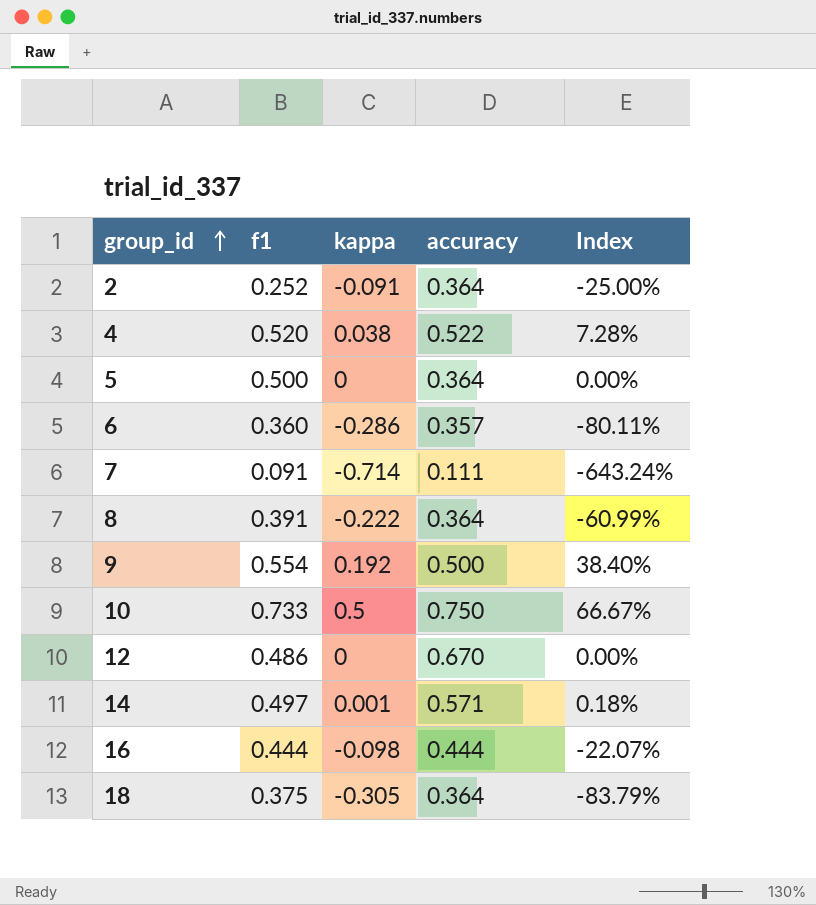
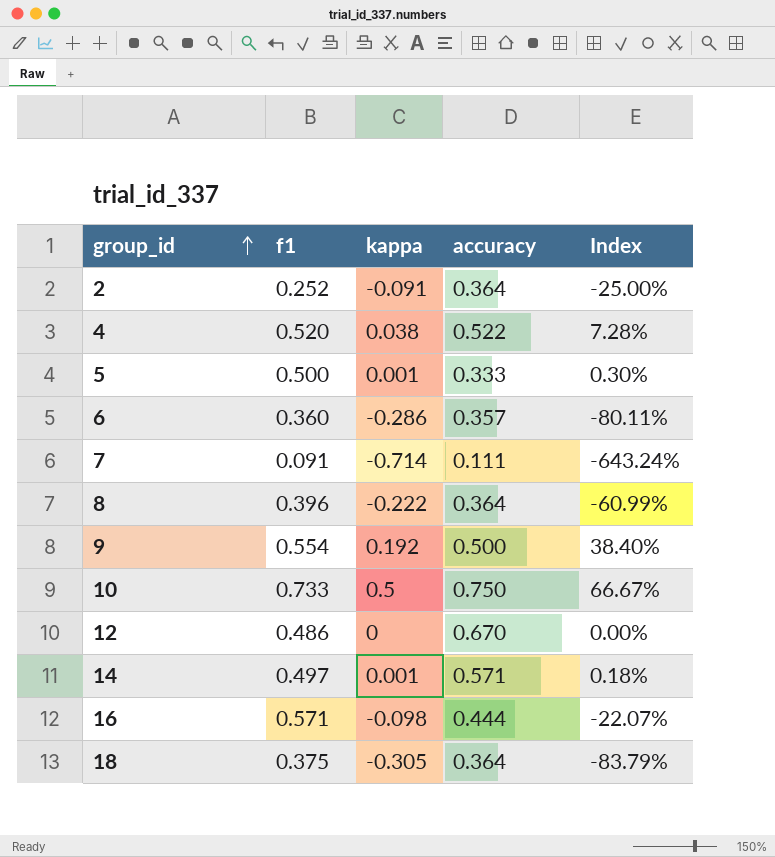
5 | kappa: 0 -> 0.001
5 | accuracy: 0.364 -> 0.333
5 | Index: 0.00% -> 0.30%
8 | f1: 0.391 -> 0.396
16 | f1: 0.444 -> 0.571

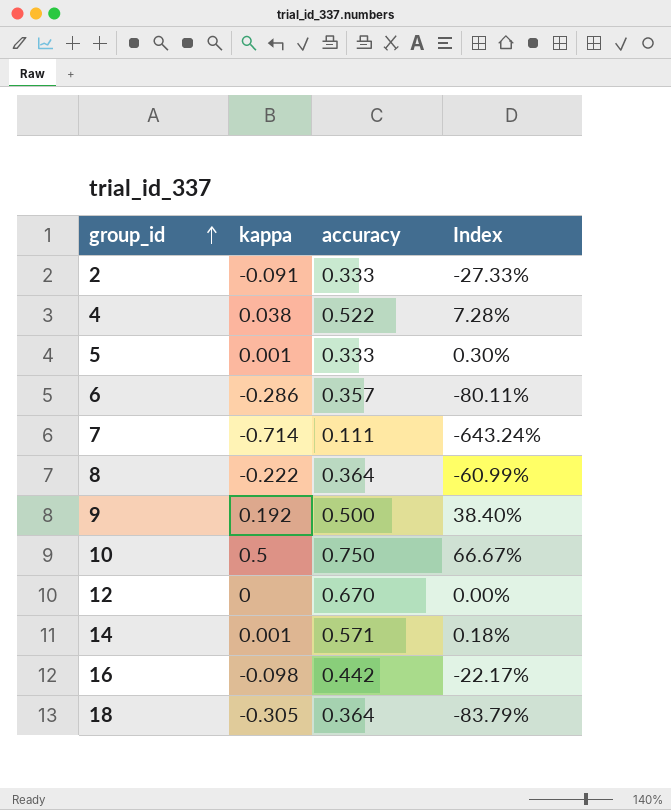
column f1 | position: 2 -> none
2 | accuracy: 0.364 -> 0.333
2 | Index: -25.00% -> -27.33%
16 | accuracy: 0.444 -> 0.442
16 | Index: -22.07% -> -22.17%

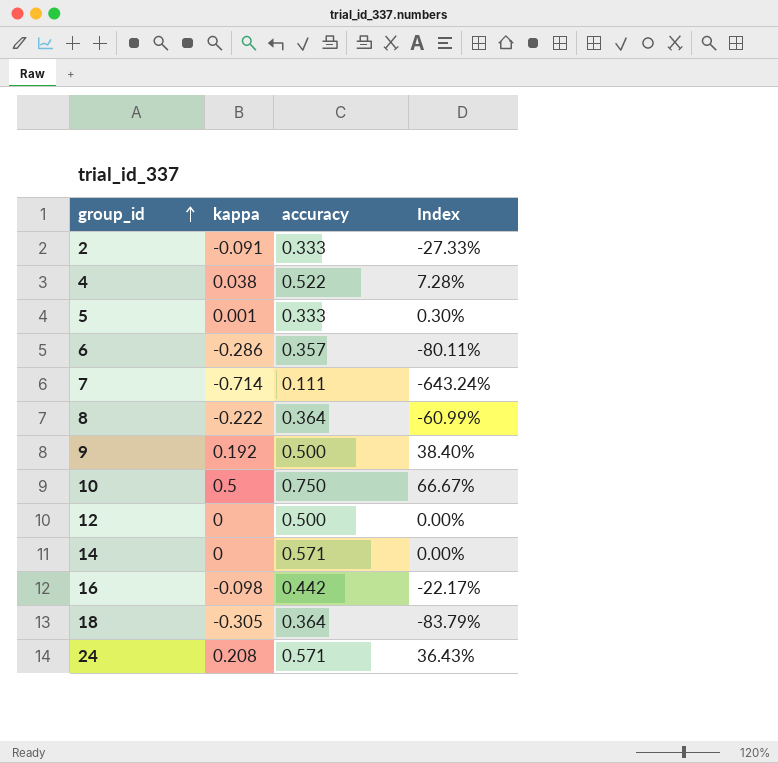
12 | accuracy: 0.670 -> 0.500
14 | kappa: 0.001 -> 0
14 | Index: 0.18% -> 0.00%
row 24: none -> 0.208 | 0.571 | 36.43%

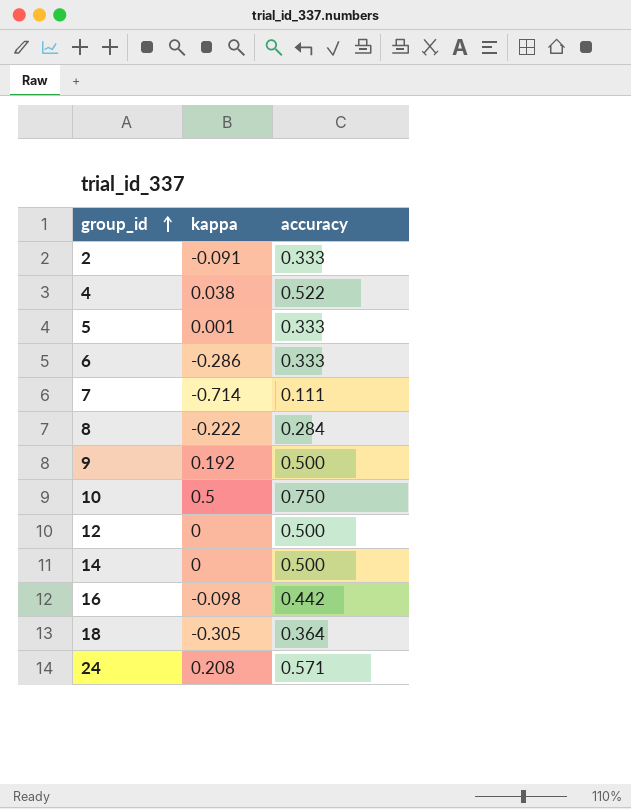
column Index | formula: [kappa] / [accuracy] -> none
6 | accuracy: 0.357 -> 0.333
8 | accuracy: 0.364 -> 0.284
14 | accuracy: 0.571 -> 0.500

